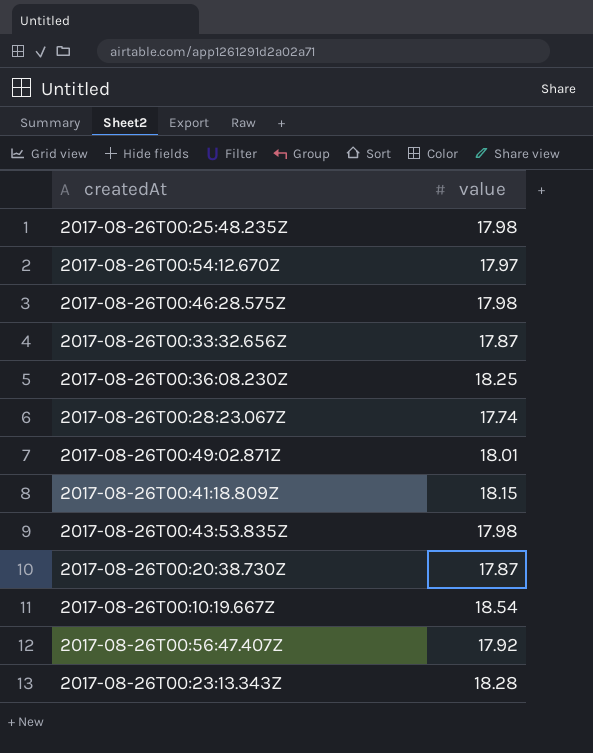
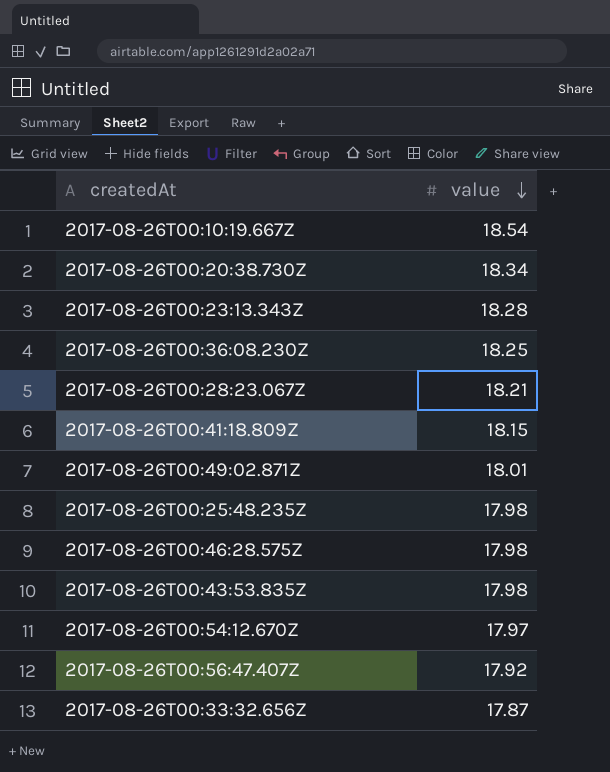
row order: none -> value descending
2017-08-26T00:20:38.730Z | value: 17.87 -> 18.34
2017-08-26T00:28:23.067Z | value: 17.74 -> 18.21

